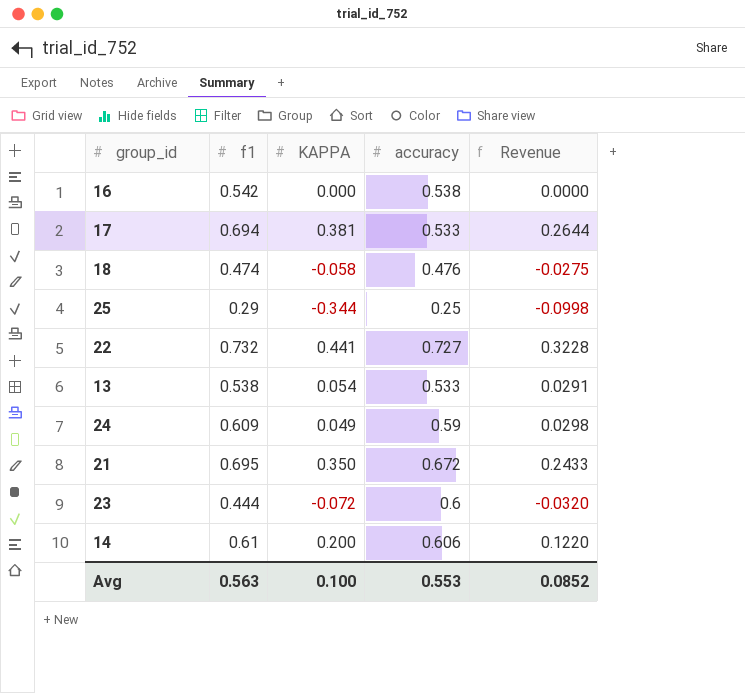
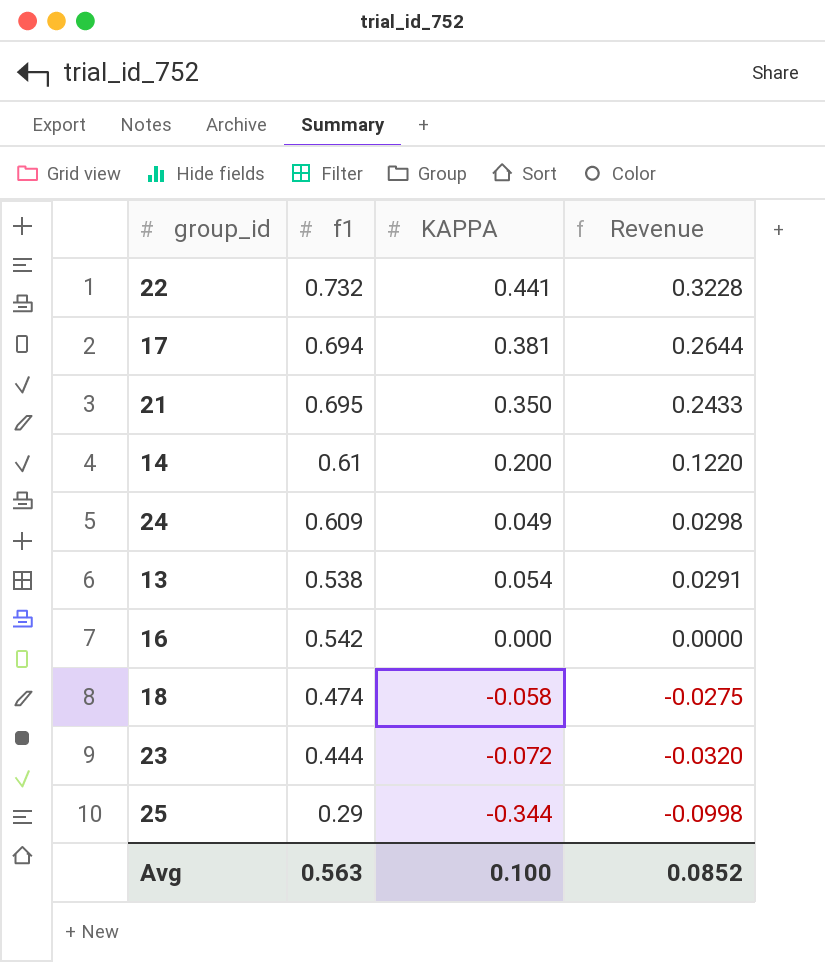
row order: none -> Revenue descending
column accuracy | position: 4 -> none

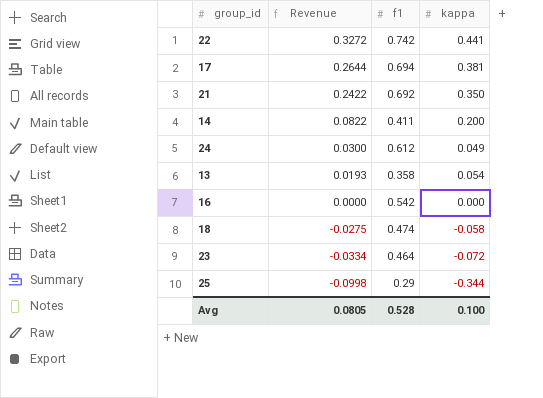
column Revenue | position: 4 -> 2
column name: KAPPA -> kappa
22 | Revenue: 0.3228 -> 0.3272
22 | f1: 0.732 -> 0.742
21 | Revenue: 0.2433 -> 0.2422
21 | f1: 0.695 -> 0.692
14 | Revenue: 0.1220 -> 0.0822
14 | f1: 0.61 -> 0.411
24 | Revenue: 0.0298 -> 0.0300
24 | f1: 0.609 -> 0.612
13 | Revenue: 0.0291 -> 0.0193
13 | f1: 0.538 -> 0.358
23 | Revenue: -0.0320 -> -0.0334
23 | f1: 0.444 -> 0.464
Avg | Revenue: 0.0852 -> 0.0805
Avg | f1: 0.563 -> 0.528

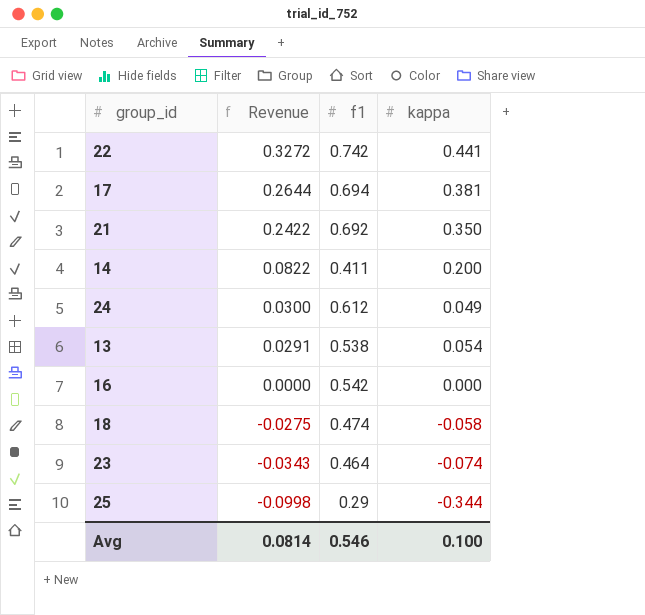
13 | Revenue: 0.0193 -> 0.0291
13 | f1: 0.358 -> 0.538
23 | Revenue: -0.0334 -> -0.0343
23 | kappa: -0.072 -> -0.074
Avg | Revenue: 0.0805 -> 0.0814
Avg | f1: 0.528 -> 0.546

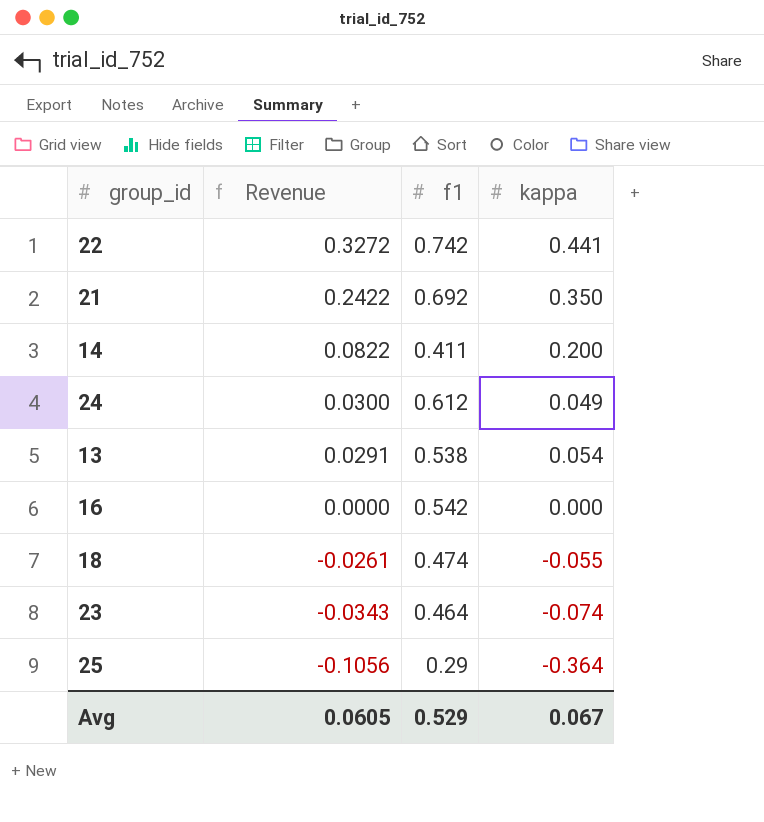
row 17: 0.2644 | 0.694 | 0.381 -> none
18 | Revenue: -0.0275 -> -0.0261
18 | kappa: -0.058 -> -0.055
25 | Revenue: -0.0998 -> -0.1056
25 | kappa: -0.344 -> -0.364
Avg | Revenue: 0.0814 -> 0.0605
Avg | f1: 0.546 -> 0.529
Avg | kappa: 0.100 -> 0.067

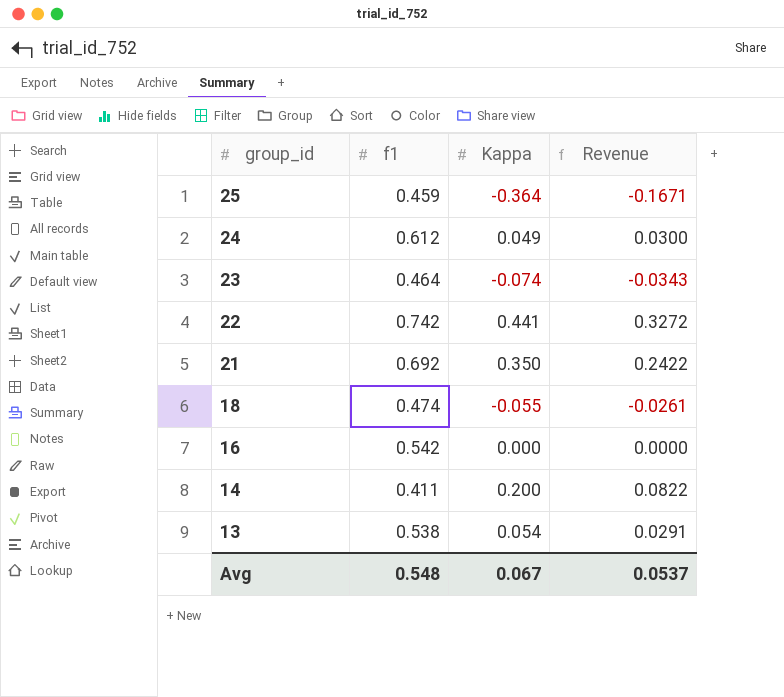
row order: Revenue descending -> group_id descending
column name: kappa -> Kappa
column Revenue | position: 2 -> 4
25 | f1: 0.29 -> 0.459
25 | Revenue: -0.1056 -> -0.1671
Avg | f1: 0.529 -> 0.548
Avg | Revenue: 0.0605 -> 0.0537

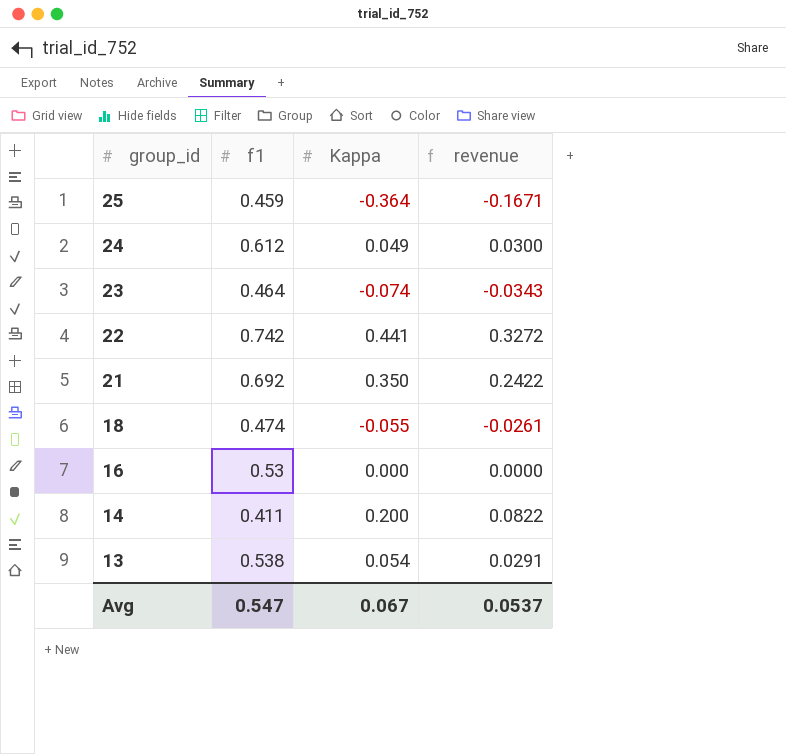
column name: Revenue -> revenue
16 | f1: 0.542 -> 0.53
Avg | f1: 0.548 -> 0.547

